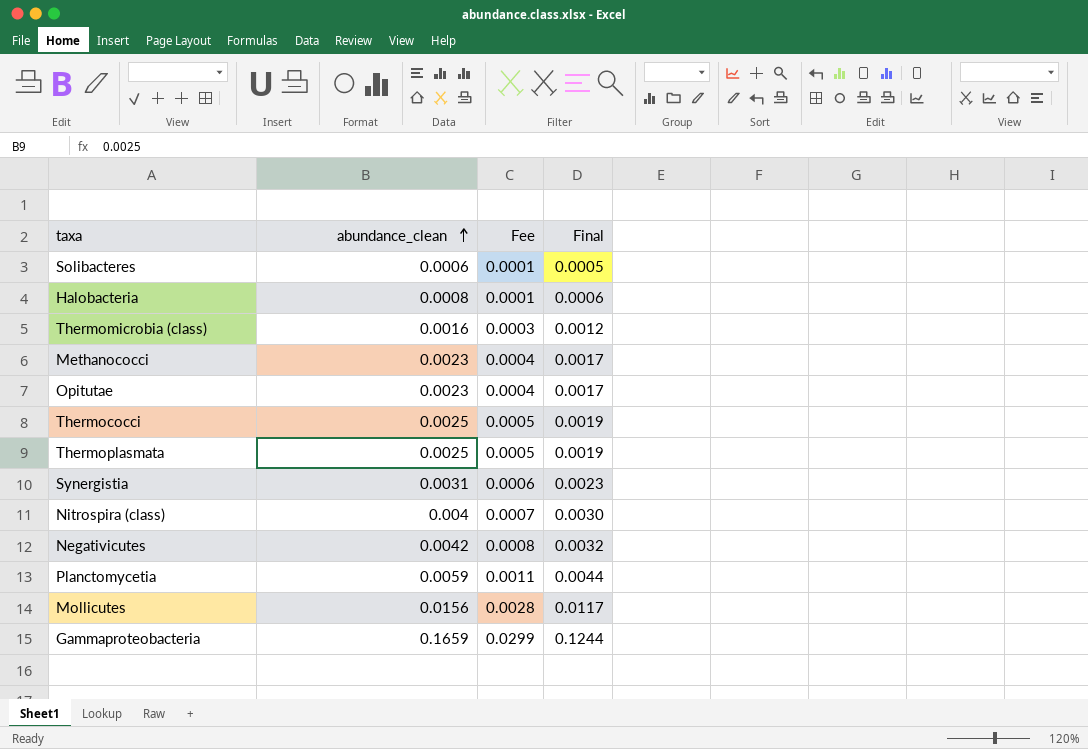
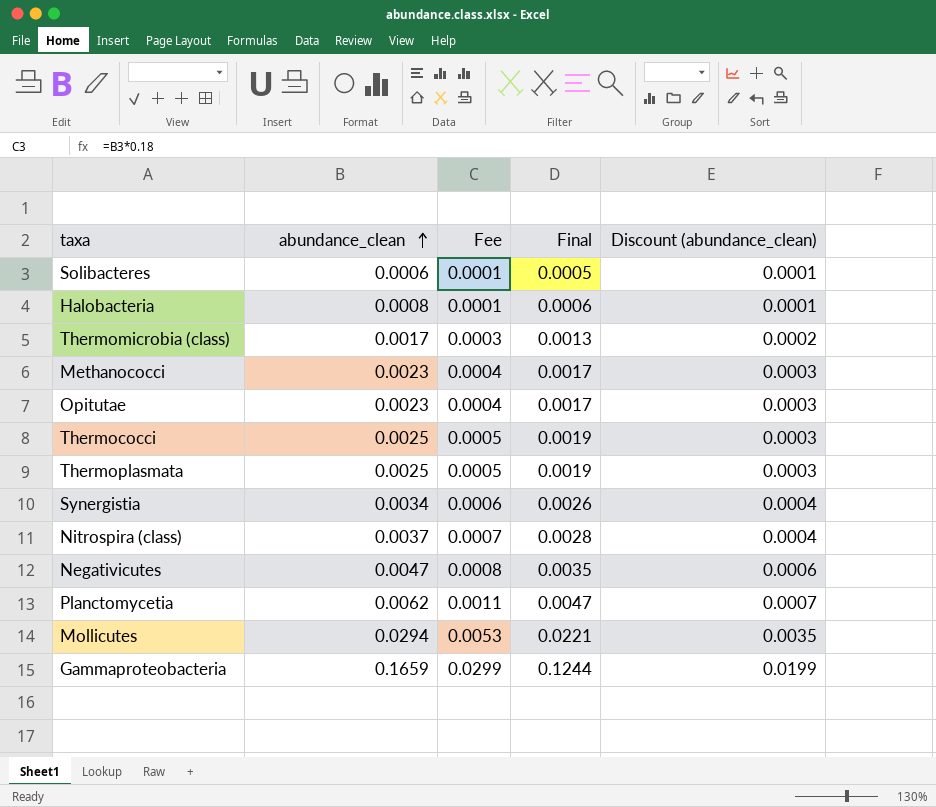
column Discount (abundance_clean) | formula: none -> [abundance_clean] * 0.12
Thermomicrobia (class) | abundance_clean: 0.0016 -> 0.0017
Thermomicrobia (class) | Final: 0.0012 -> 0.0013
Synergistia | abundance_clean: 0.0031 -> 0.0034
Synergistia | Final: 0.0023 -> 0.0026
Nitrospira (class) | abundance_clean: 0.004 -> 0.0037
Nitrospira (class) | Final: 0.0030 -> 0.0028
Negativicutes | abundance_clean: 0.0042 -> 0.0047
Negativicutes | Final: 0.0032 -> 0.0035
Planctomycetia | abundance_clean: 0.0059 -> 0.0062
Planctomycetia | Final: 0.0044 -> 0.0047
Mollicutes | abundance_clean: 0.0156 -> 0.0294
Mollicutes | Fee: 0.0028 -> 0.0053
Mollicutes | Final: 0.0117 -> 0.0221

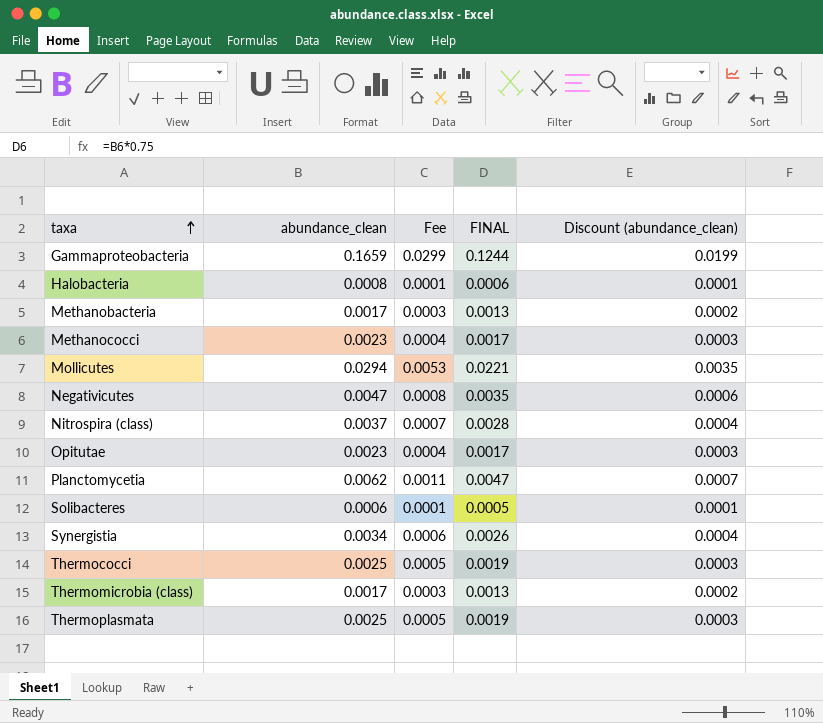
row order: abundance_clean ascending -> taxa ascending
column name: Final -> FINAL
row Methanobacteria: none -> 0.0017 | 0.0003 | 0.0013 | 0.0002

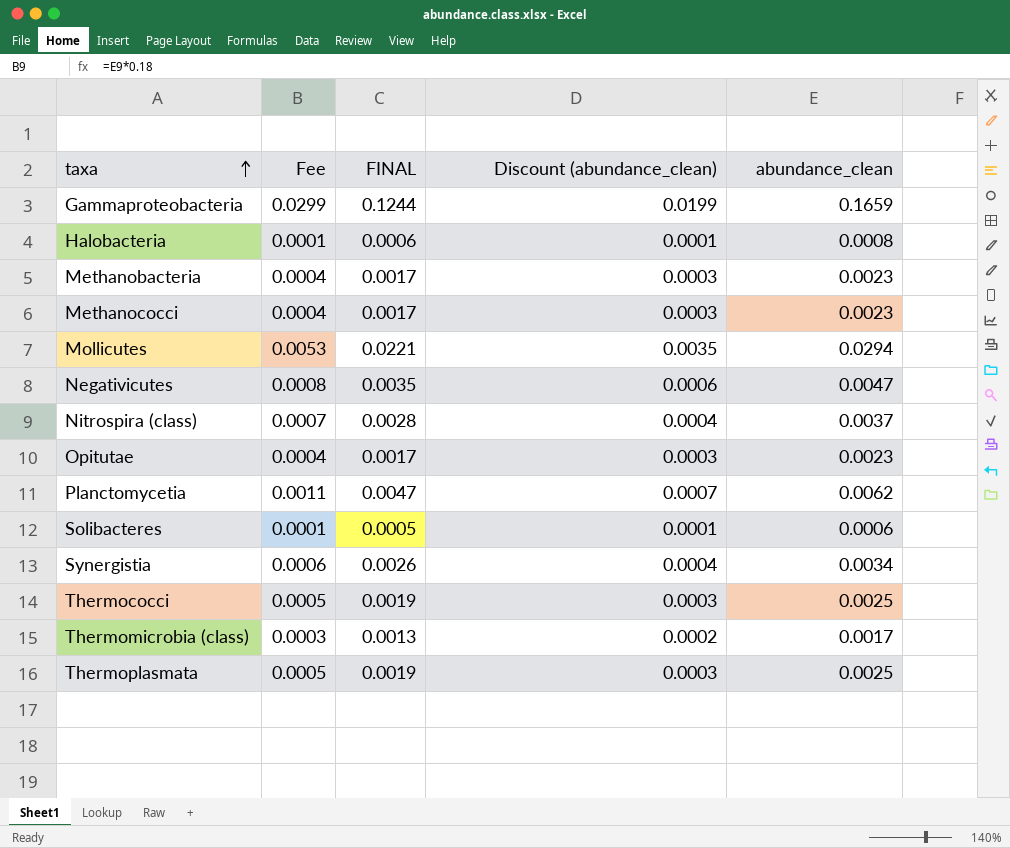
column abundance_clean | position: 2 -> 5
Methanobacteria | Fee: 0.0003 -> 0.0004
Methanobacteria | FINAL: 0.0013 -> 0.0017
Methanobacteria | Discount (abundance_clean): 0.0002 -> 0.0003
Methanobacteria | abundance_clean: 0.0017 -> 0.0023

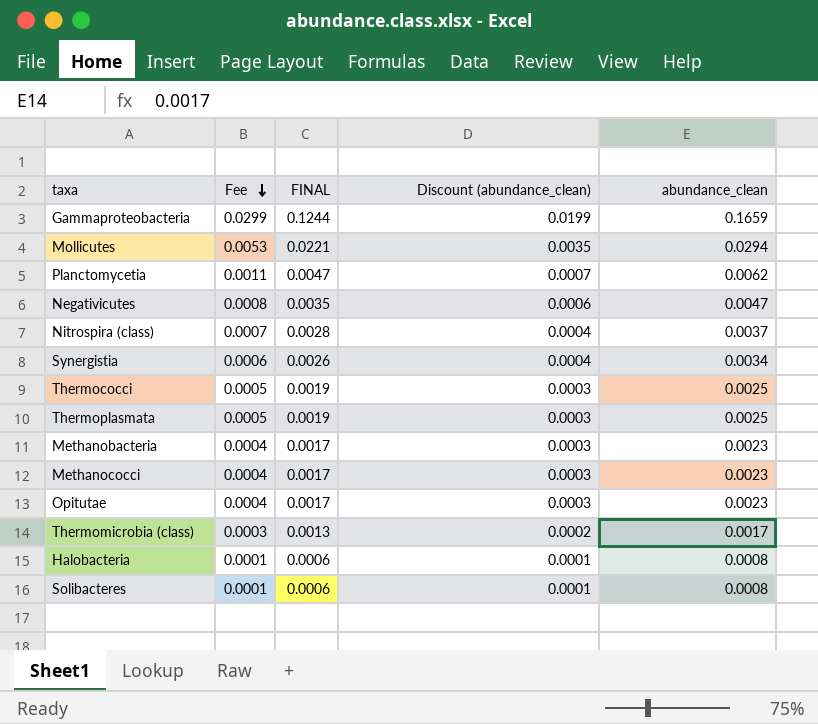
row order: taxa ascending -> Fee descending
Solibacteres | FINAL: 0.0005 -> 0.0006
Solibacteres | abundance_clean: 0.0006 -> 0.0008

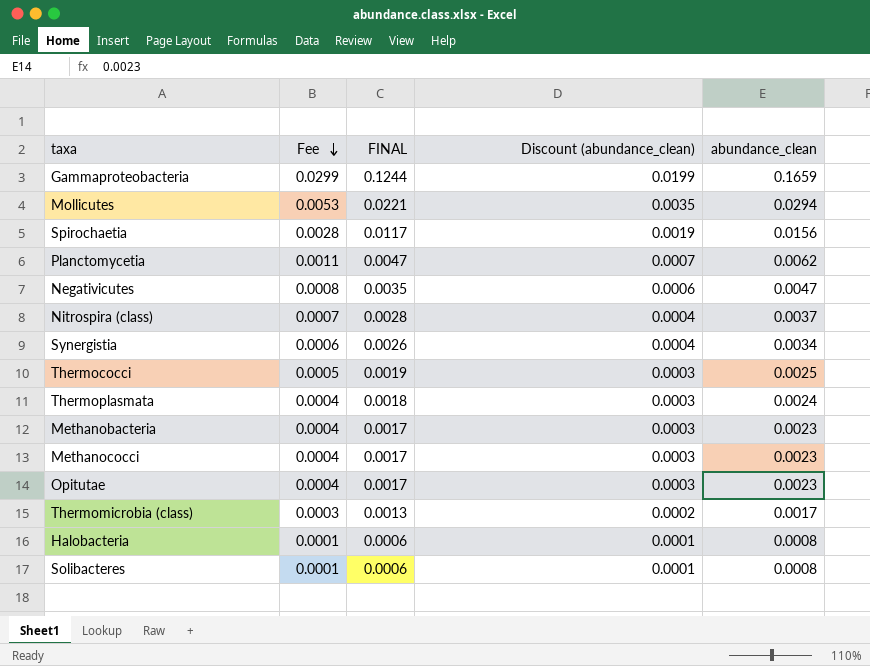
row Spirochaetia: none -> 0.0028 | 0.0117 | 0.0019 | 0.0156
Thermoplasmata | Fee: 0.0005 -> 0.0004
Thermoplasmata | FINAL: 0.0019 -> 0.0018
Thermoplasmata | abundance_clean: 0.0025 -> 0.0024

